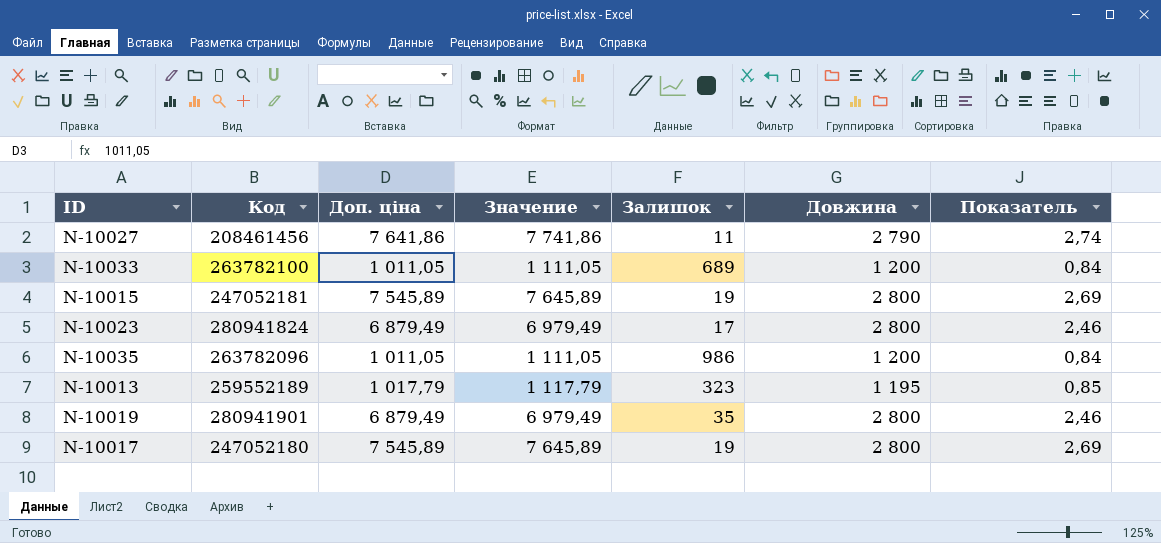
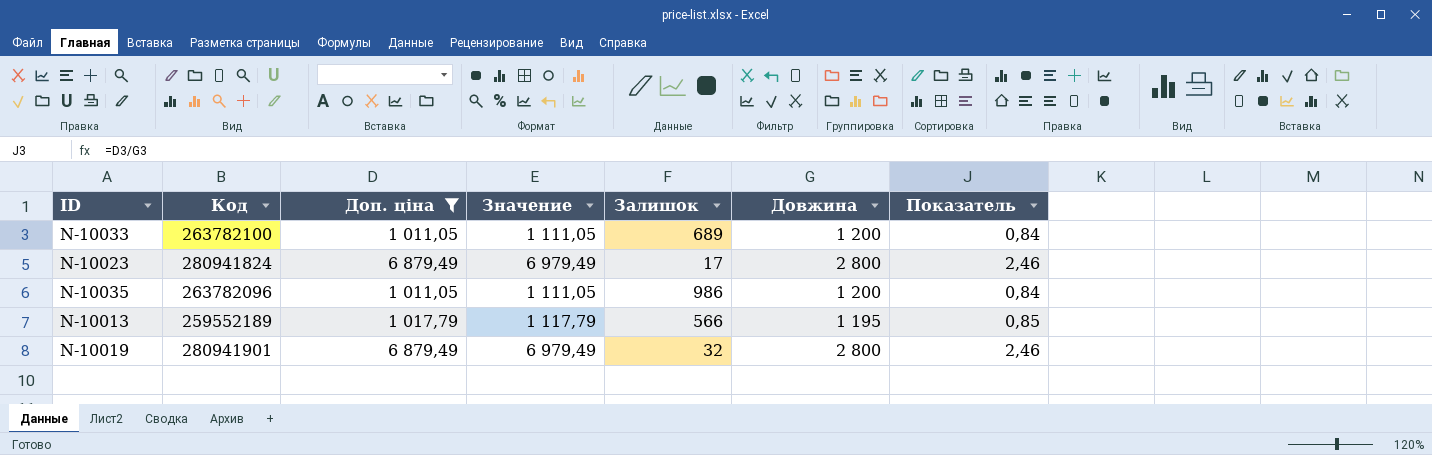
filter: none -> Доп. ціна <= 6 879,49
N-10013 | Залишок: 323 -> 566
N-10019 | Залишок: 35 -> 32

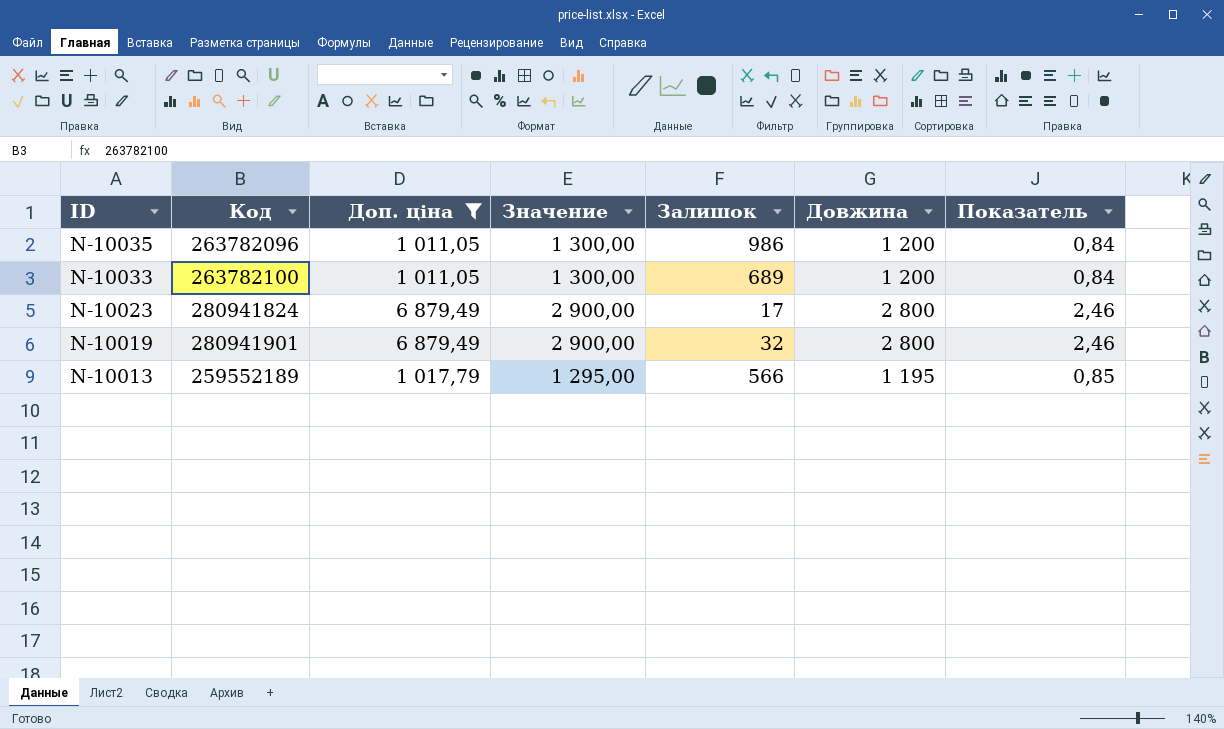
row order: none -> ID descending
column Значение | formula: [Доп. ціна] + 100 -> [Довжина] + 100

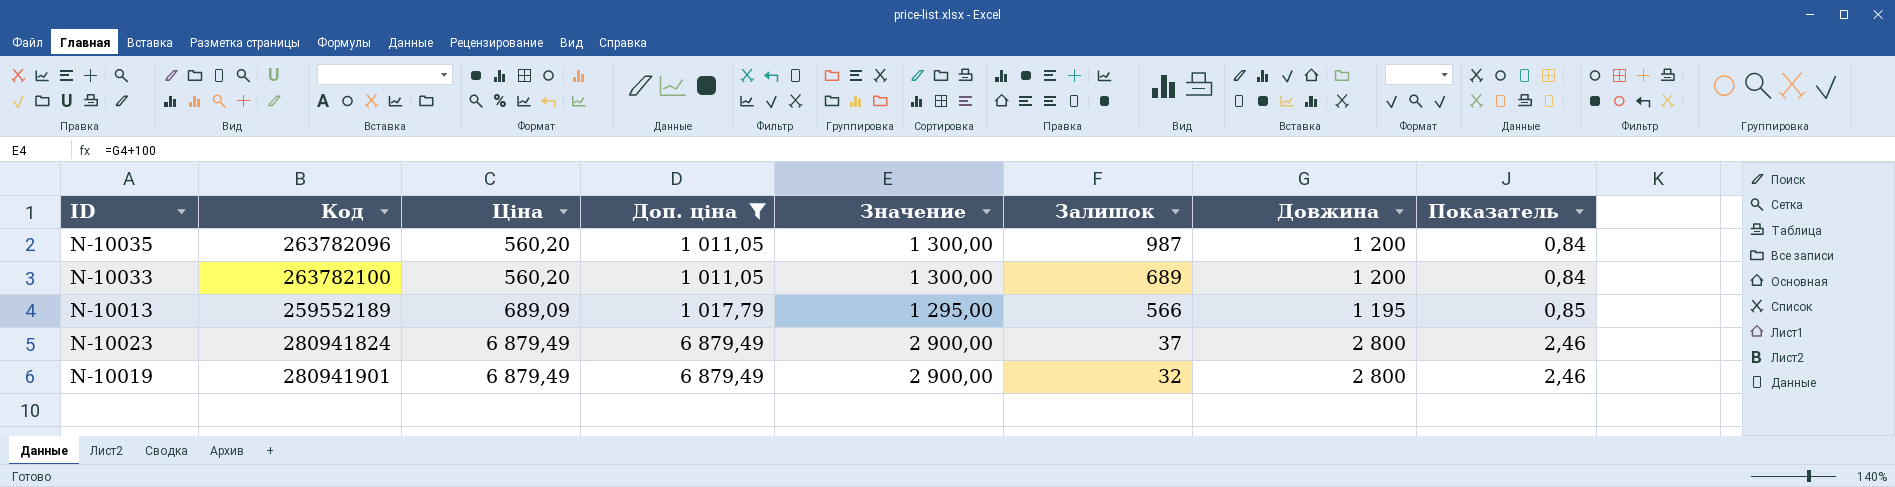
row order: ID descending -> Ціна ascending
column Ціна | position: none -> 3
N-10035 | Залишок: 986 -> 987
N-10023 | Залишок: 17 -> 37

